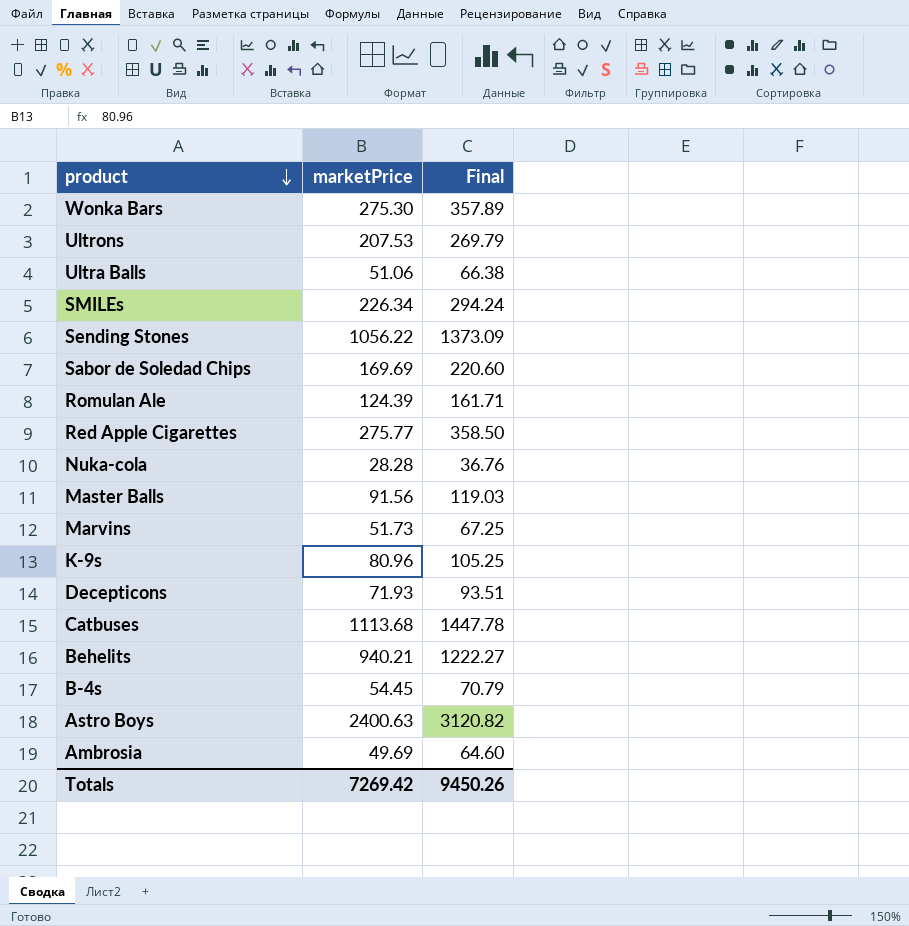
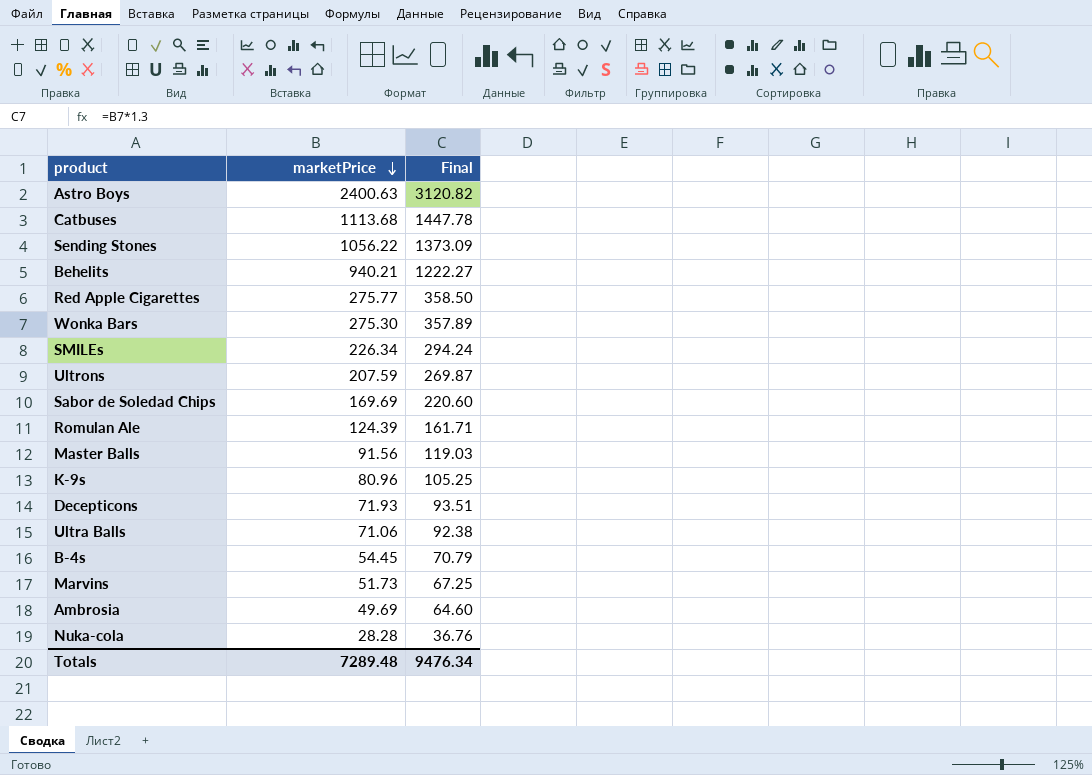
row order: product descending -> marketPrice descending
Ultrons | marketPrice: 207.53 -> 207.59
Ultrons | Final: 269.79 -> 269.87
Ultra Balls | marketPrice: 51.06 -> 71.06
Ultra Balls | Final: 66.38 -> 92.38
Totals | marketPrice: 7269.42 -> 7289.48
Totals | Final: 9450.26 -> 9476.34

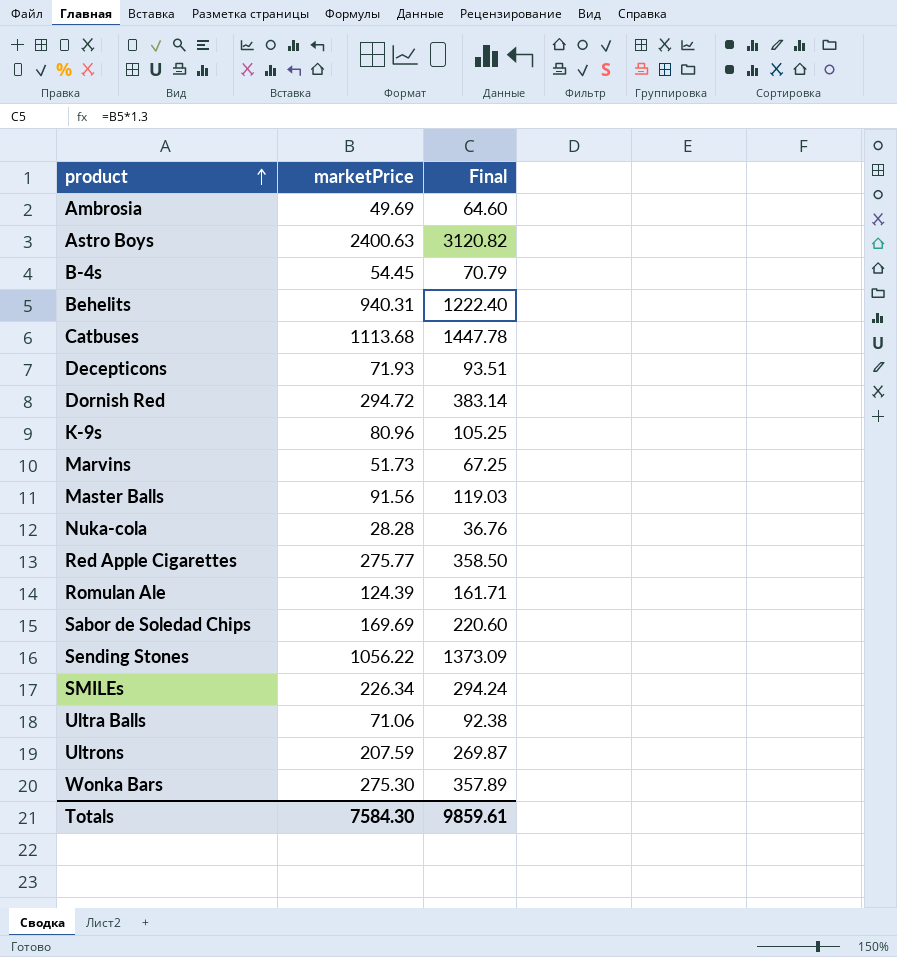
row order: marketPrice descending -> product ascending
Behelits | marketPrice: 940.21 -> 940.31
Behelits | Final: 1222.27 -> 1222.40
row Dornish Red: none -> 294.72 | 383.14
Totals | marketPrice: 7289.48 -> 7584.30
Totals | Final: 9476.34 -> 9859.61

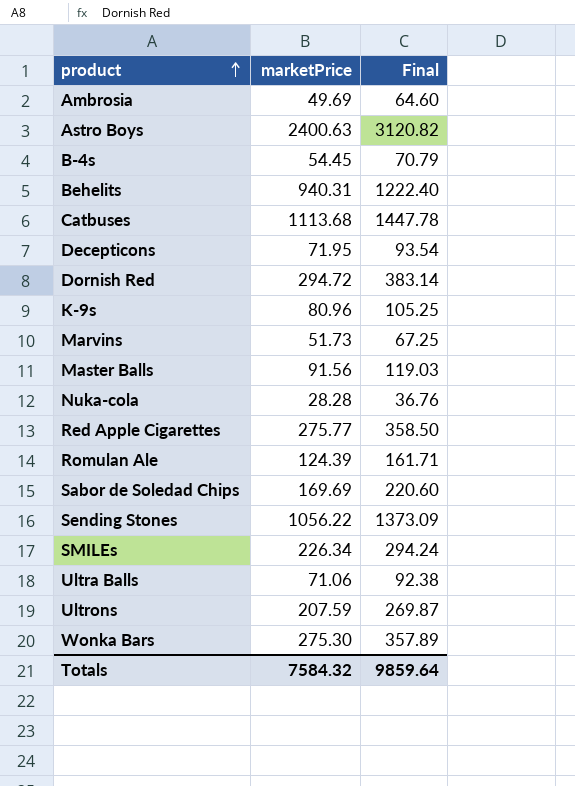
Decepticons | marketPrice: 71.93 -> 71.95
Decepticons | Final: 93.51 -> 93.54
Totals | marketPrice: 7584.30 -> 7584.32
Totals | Final: 9859.61 -> 9859.64

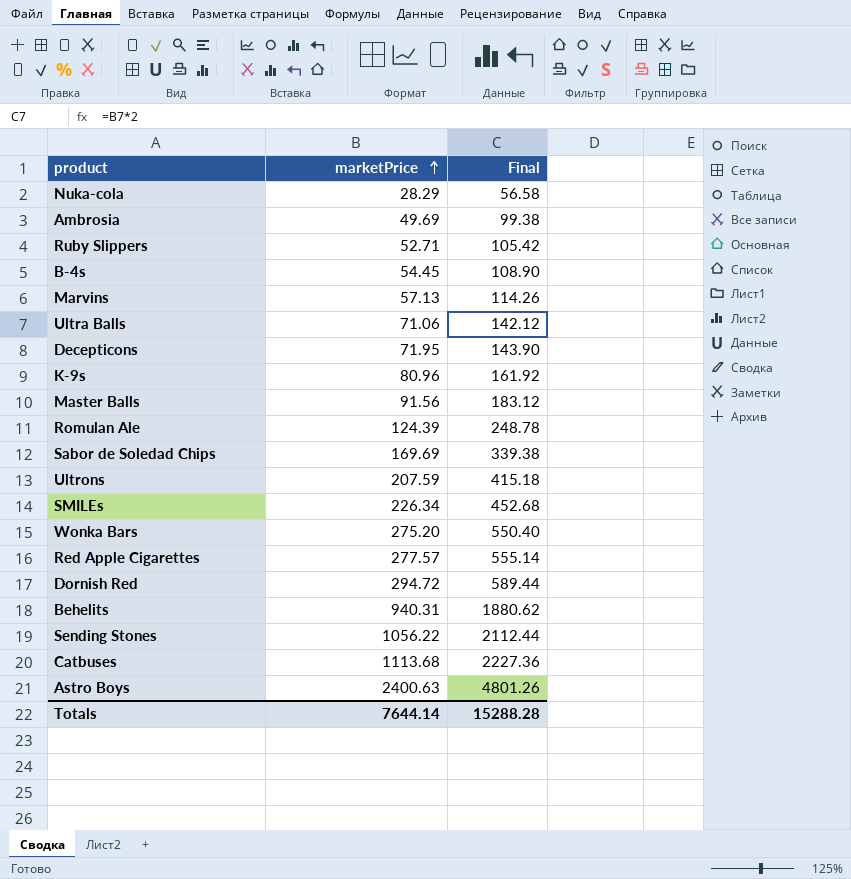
row order: product ascending -> marketPrice ascending
column Final | formula: [marketPrice] * 1.3 -> [marketPrice] * 2
Nuka-cola | marketPrice: 28.28 -> 28.29
row Ruby Slippers: none -> 52.71 | 105.42
Marvins | marketPrice: 51.73 -> 57.13
Wonka Bars | marketPrice: 275.30 -> 275.20
Red Apple Cigarettes | marketPrice: 275.77 -> 277.57
Totals | marketPrice: 7584.32 -> 7644.14
Totals | Final: 9859.64 -> 15288.28

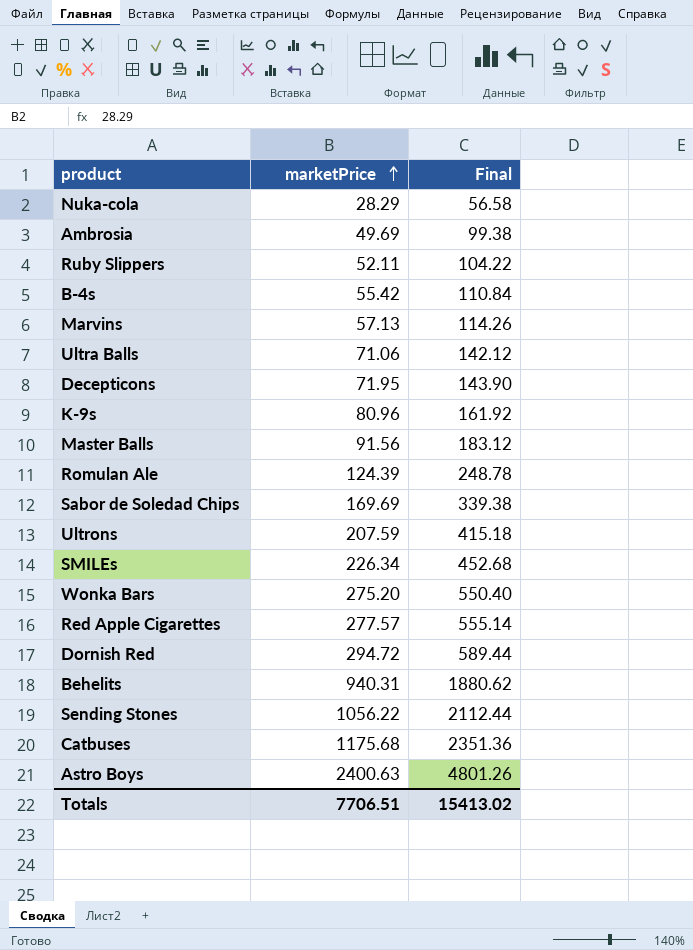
Ruby Slippers | marketPrice: 52.71 -> 52.11
Ruby Slippers | Final: 105.42 -> 104.22
B-4s | marketPrice: 54.45 -> 55.42
B-4s | Final: 108.90 -> 110.84
Catbuses | marketPrice: 1113.68 -> 1175.68
Catbuses | Final: 2227.36 -> 2351.36
Totals | marketPrice: 7644.14 -> 7706.51
Totals | Final: 15288.28 -> 15413.02

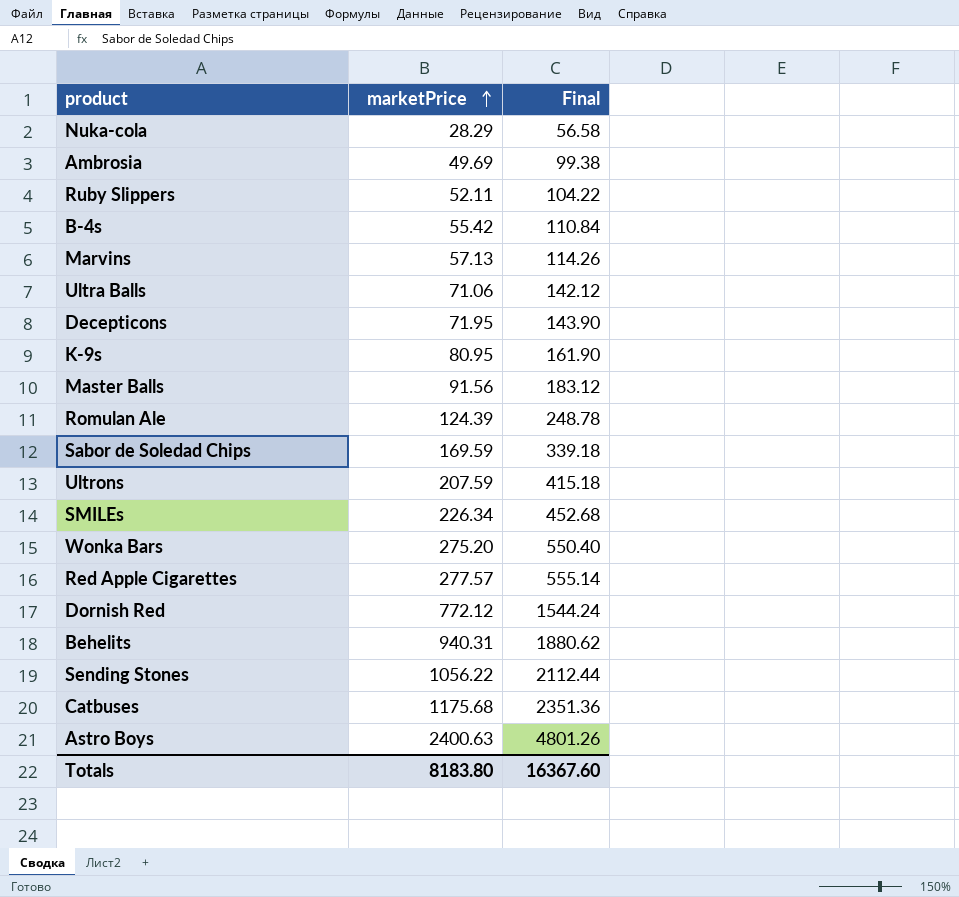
K-9s | marketPrice: 80.96 -> 80.95
K-9s | Final: 161.92 -> 161.90
Sabor de Soledad Chips | marketPrice: 169.69 -> 169.59
Sabor de Soledad Chips | Final: 339.38 -> 339.18
Dornish Red | marketPrice: 294.72 -> 772.12
Dornish Red | Final: 589.44 -> 1544.24
Totals | marketPrice: 7706.51 -> 8183.80
Totals | Final: 15413.02 -> 16367.60

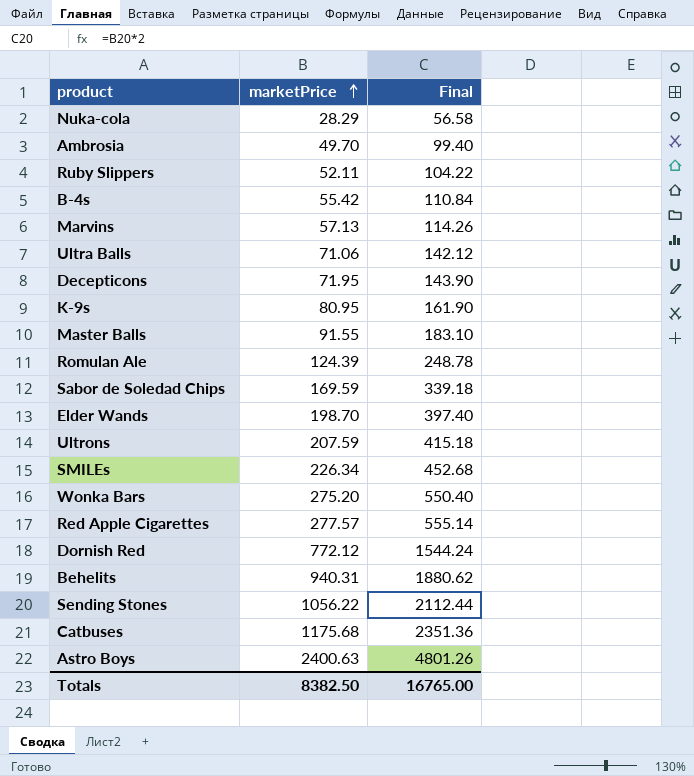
Ambrosia | marketPrice: 49.69 -> 49.70
Ambrosia | Final: 99.38 -> 99.40
Master Balls | marketPrice: 91.56 -> 91.55
Master Balls | Final: 183.12 -> 183.10
row Elder Wands: none -> 198.70 | 397.40
Totals | marketPrice: 8183.80 -> 8382.50
Totals | Final: 16367.60 -> 16765.00

